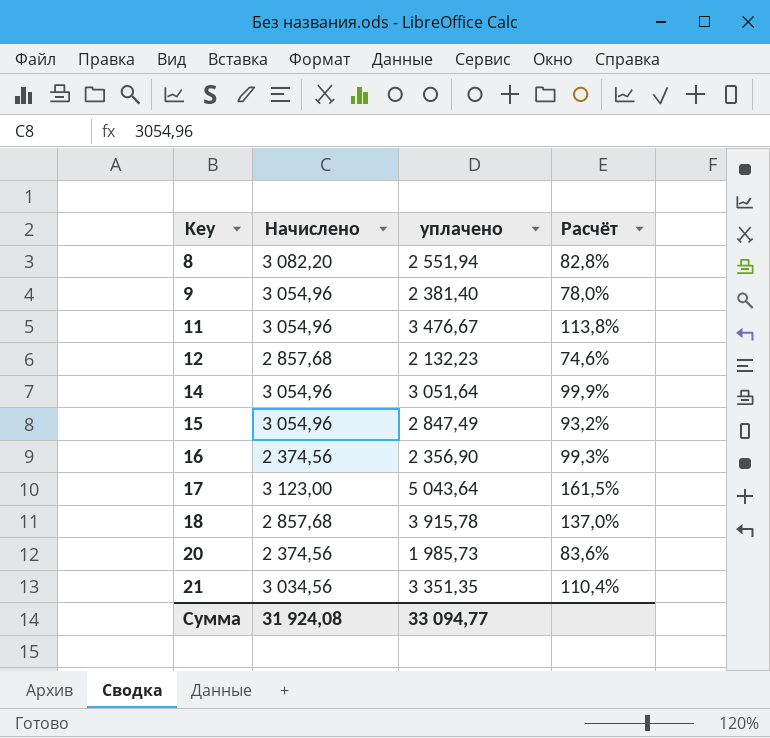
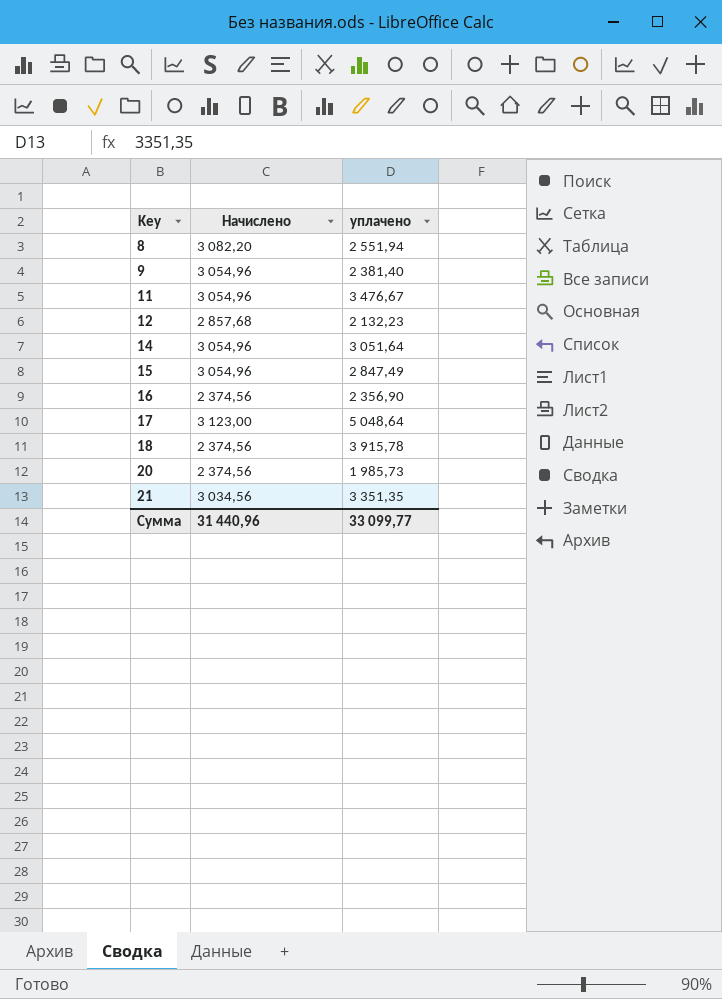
column Расчёт | formula: [уплачено] / [Начислено] -> none
17 | уплачено: 5 043,64 -> 5 048,64
18 | Начислено: 2 857,68 -> 2 374,56
Сумма | Начислено: 31 924,08 -> 31 440,96
Сумма | уплачено: 33 094,77 -> 33 099,77

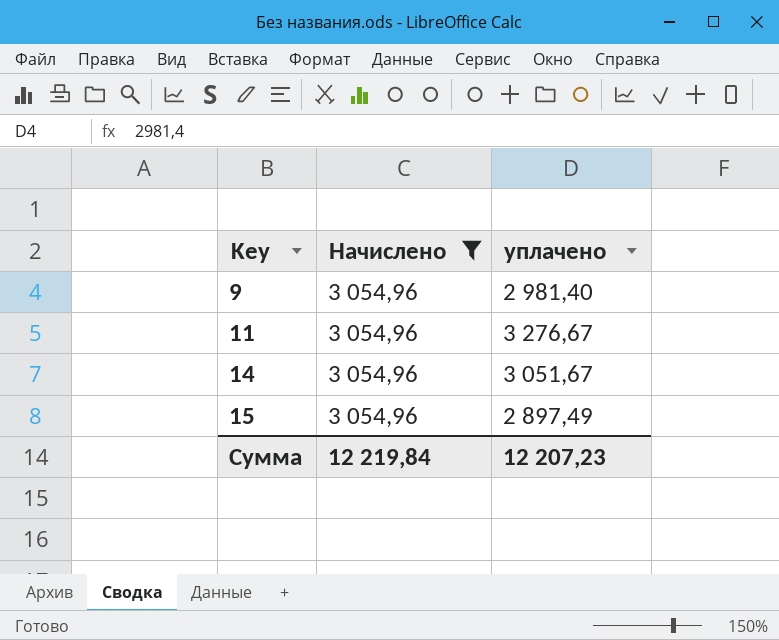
filter: none -> Начислено = 3 054,96
9 | уплачено: 2 381,40 -> 2 981,40
11 | уплачено: 3 476,67 -> 3 276,67
14 | уплачено: 3 051,64 -> 3 051,67
15 | уплачено: 2 847,49 -> 2 897,49
Сумма | Начислено: 31 440,96 -> 12 219,84
Сумма | уплачено: 33 099,77 -> 12 207,23

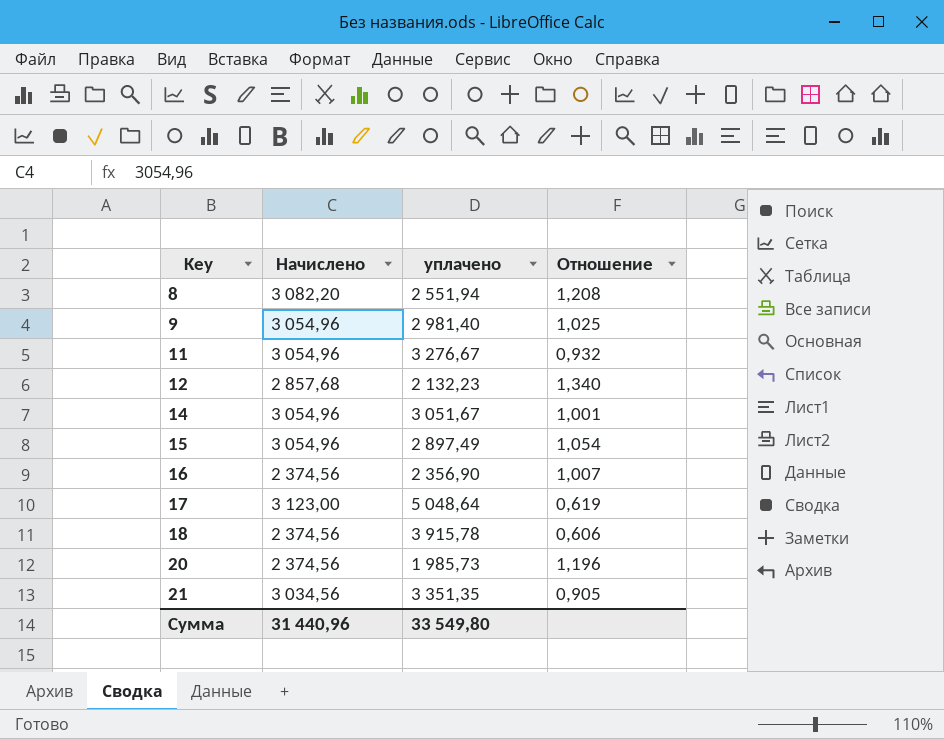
filter: Начислено = 3 054,96 -> none
column Отношение | formula: none -> [Начислено] / [уплачено]
Сумма | Начислено: 12 219,84 -> 31 440,96
Сумма | уплачено: 12 207,23 -> 33 549,80

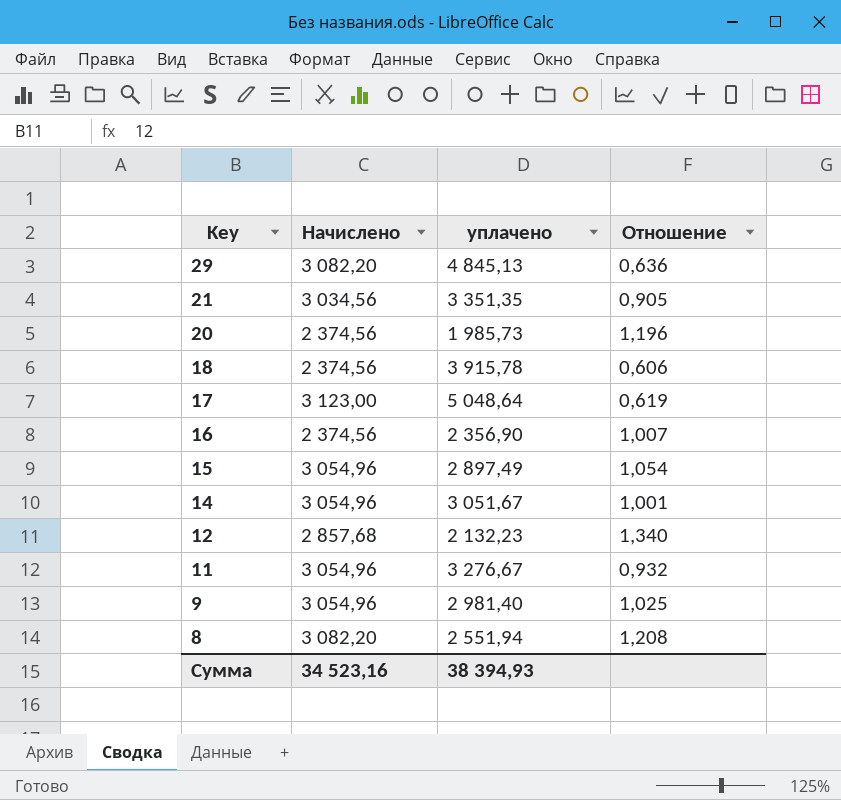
row order: Key ascending -> Key descending
row 29: none -> 3 082,20 | 4 845,13 | 0,636
Сумма | Начислено: 31 440,96 -> 34 523,16
Сумма | уплачено: 33 549,80 -> 38 394,93

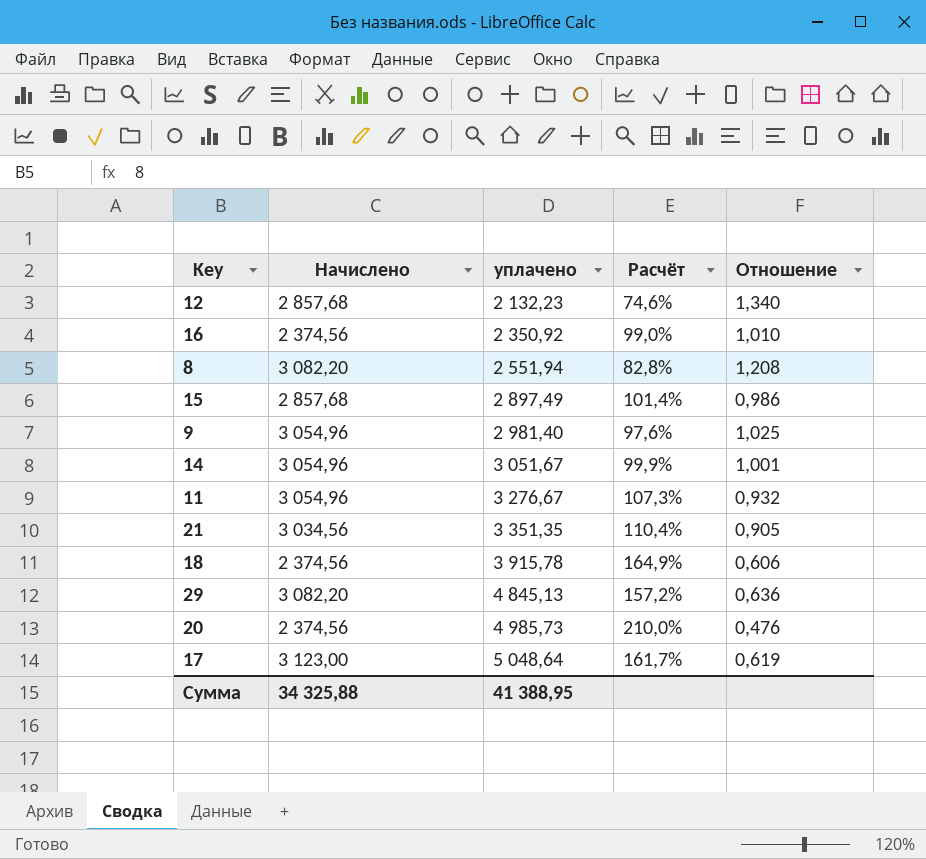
row order: Key descending -> уплачено ascending
column Расчёт | formula: none -> [уплачено] / [Начислено]
16 | уплачено: 2 356,90 -> 2 350,92
16 | Отношение: 1,007 -> 1,010
15 | Начислено: 3 054,96 -> 2 857,68
15 | Отношение: 1,054 -> 0,986
20 | уплачено: 1 985,73 -> 4 985,73
20 | Отношение: 1,196 -> 0,476
Сумма | Начислено: 34 523,16 -> 34 325,88
Сумма | уплачено: 38 394,93 -> 41 388,95

